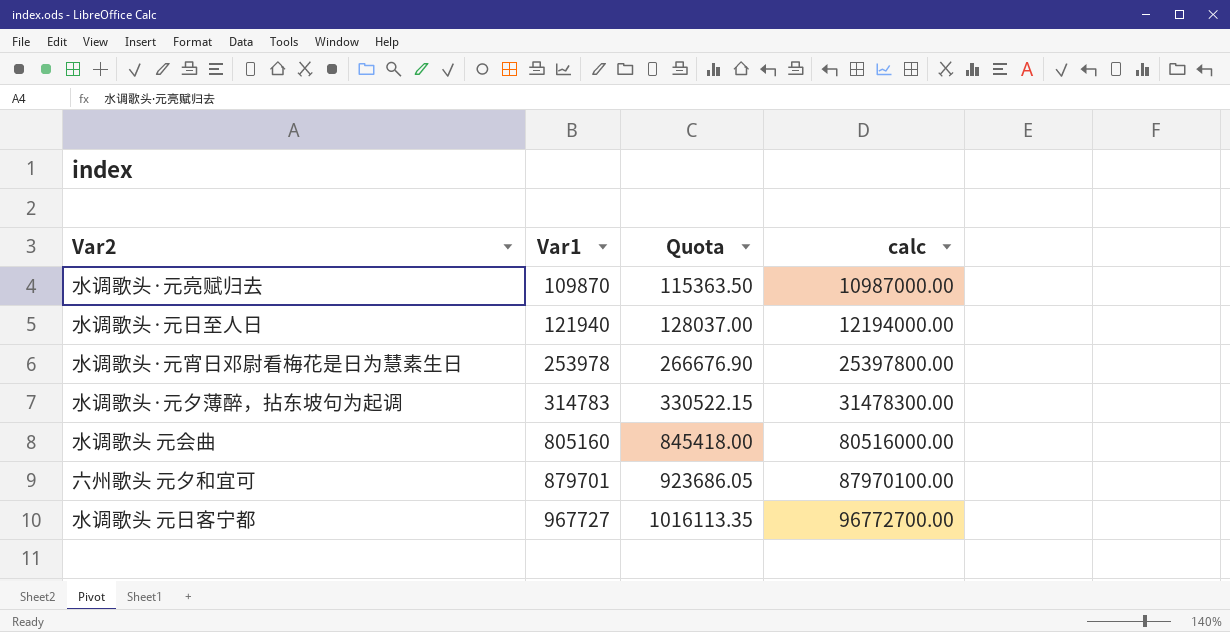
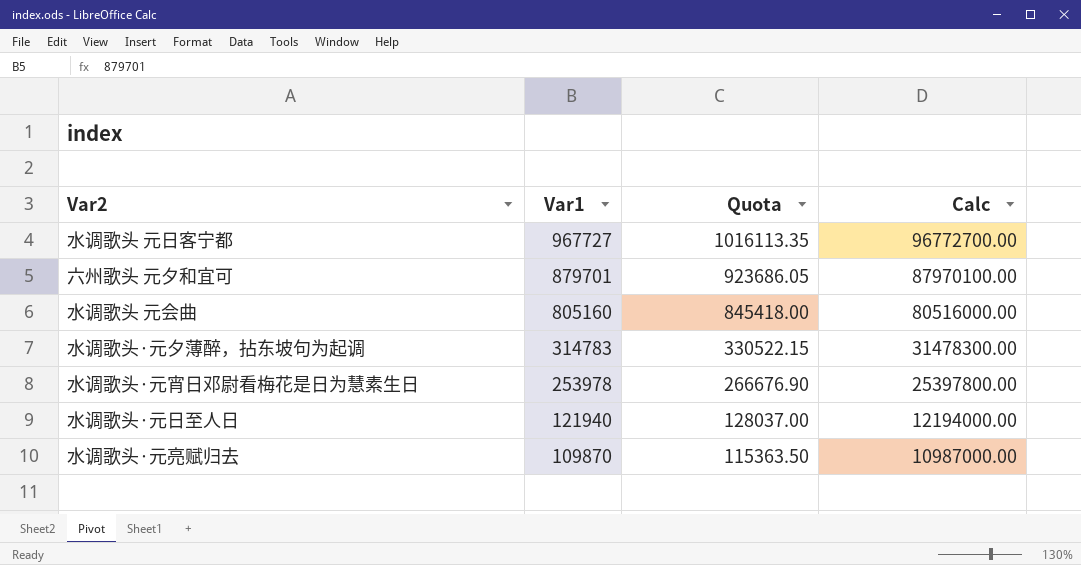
row order: Var1 ascending -> Var1 descending
column name: calc -> Calc

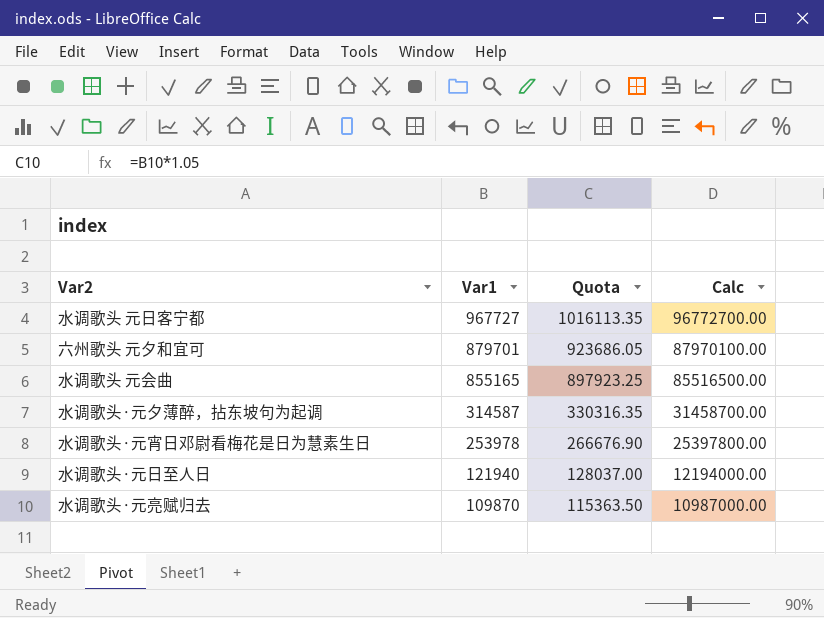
水调歌头 元会曲 | Var1: 805160 -> 855165
水调歌头 元会曲 | Quota: 845418.00 -> 897923.25
水调歌头 元会曲 | Calc: 80516000.00 -> 85516500.00
水调歌头·元夕薄醉，拈东坡句为起调 | Var1: 314783 -> 314587
水调歌头·元夕薄醉，拈东坡句为起调 | Quota: 330522.15 -> 330316.35
水调歌头·元夕薄醉，拈东坡句为起调 | Calc: 31478300.00 -> 31458700.00

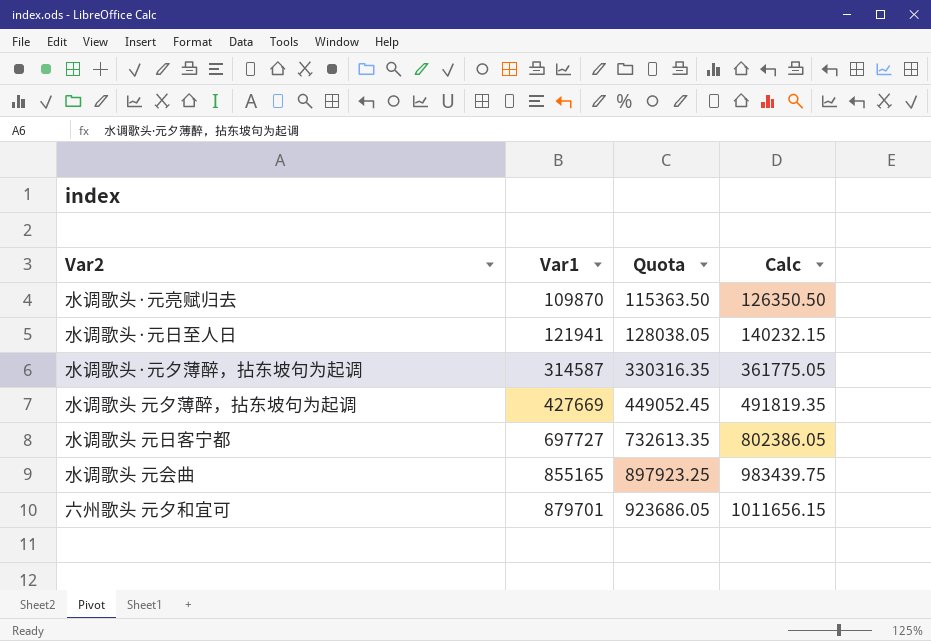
row order: Var1 descending -> Var1 ascending
column Calc | formula: [Var1] * 100 -> [Var1] * 1.15
row 水调歌头·元宵日邓尉看梅花是日为慧素生日: 253978 | 266676.90 | 25397800.00 -> none
水调歌头·元日至人日 | Var1: 121940 -> 121941
水调歌头·元日至人日 | Quota: 128037.00 -> 128038.05
row 水调歌头 元夕薄醉，拈东坡句为起调: none -> 427669 | 449052.45 | 491819.35
水调歌头 元日客宁都 | Var1: 967727 -> 697727
水调歌头 元日客宁都 | Quota: 1016113.35 -> 732613.35

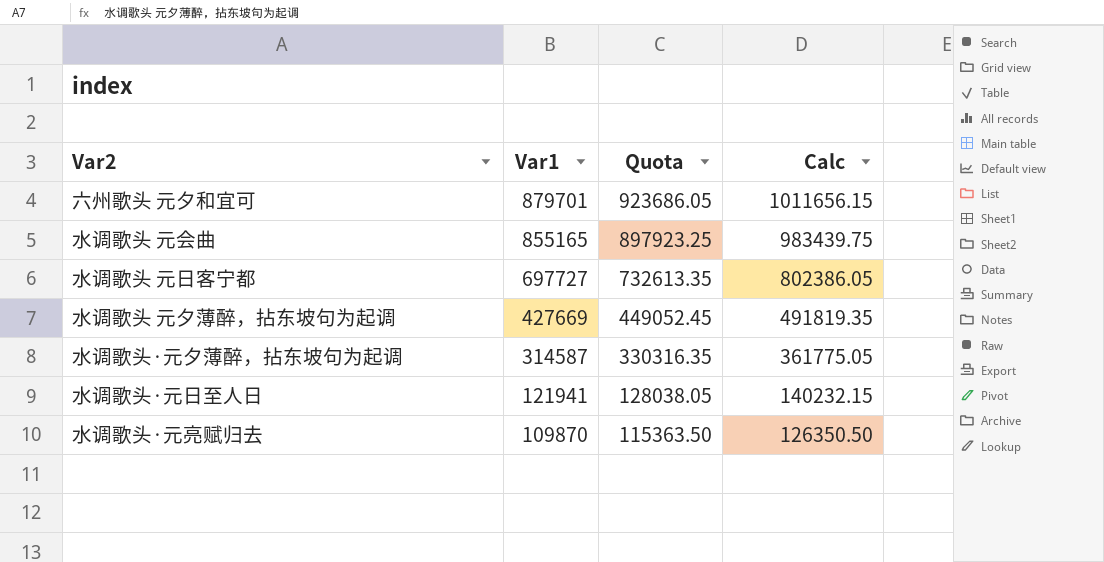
row order: Var1 ascending -> Var1 descending

